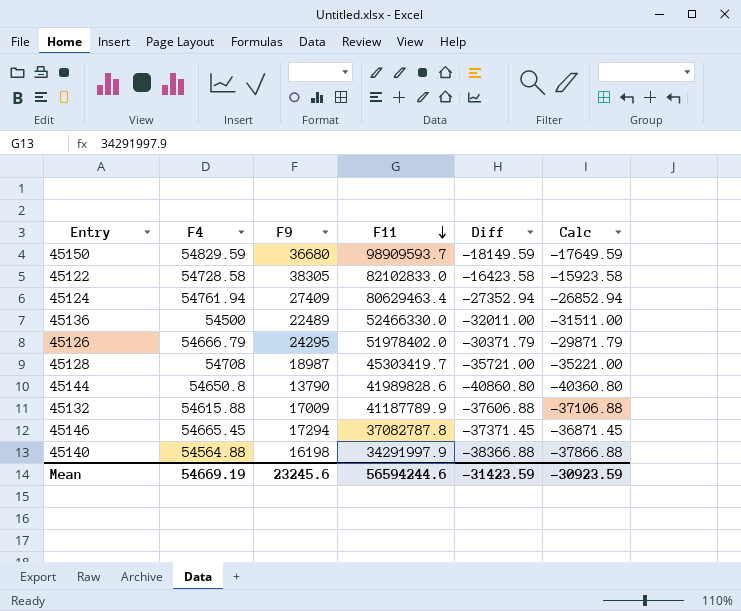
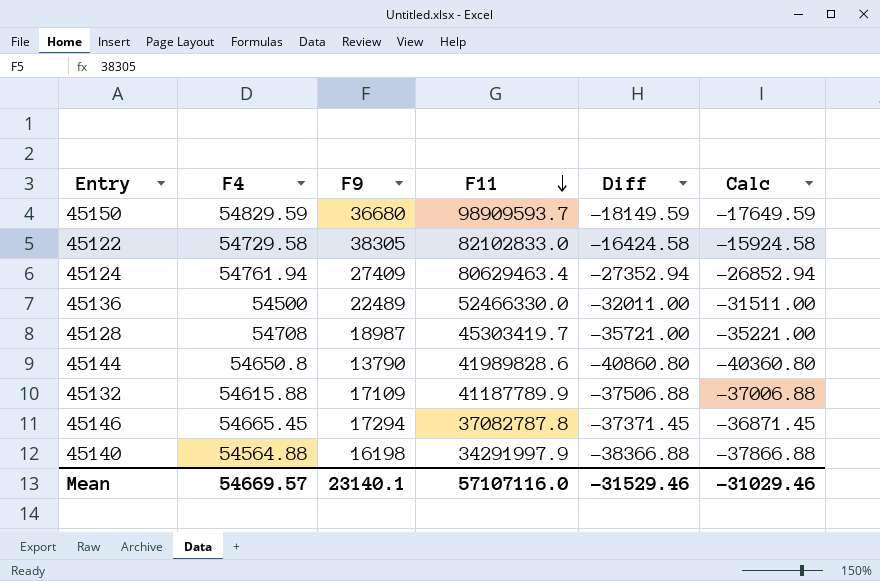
row 45126: 54666.79 | 24295 | 51978402.0 | -30371.79 | -29871.79 -> none
45122 | F4: 54728.58 -> 54729.58
45122 | Diff: -16423.58 -> -16424.58
45122 | Calc: -15923.58 -> -15924.58
45132 | F9: 17009 -> 17109
45132 | Diff: -37606.88 -> -37506.88
45132 | Calc: -37106.88 -> -37006.88
Mean | F4: 54669.19 -> 54669.57
Mean | F9: 23245.6 -> 23140.1
Mean | F11: 56594244.6 -> 57107116.0
Mean | Diff: -31423.59 -> -31529.46
Mean | Calc: -30923.59 -> -31029.46

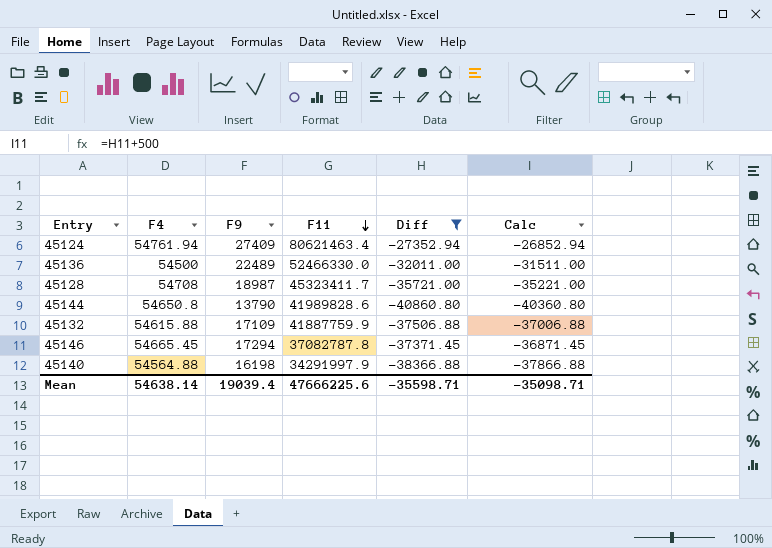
filter: none -> Diff <= -27352.94
45124 | F11: 80629463.4 -> 80621463.4
45128 | F11: 45303419.7 -> 45323411.7
45132 | F11: 41187789.9 -> 41887759.9
Mean | F4: 54669.57 -> 54638.14
Mean | F9: 23140.1 -> 19039.4
Mean | F11: 57107116.0 -> 47666225.6
Mean | Diff: -31529.46 -> -35598.71
Mean | Calc: -31029.46 -> -35098.71

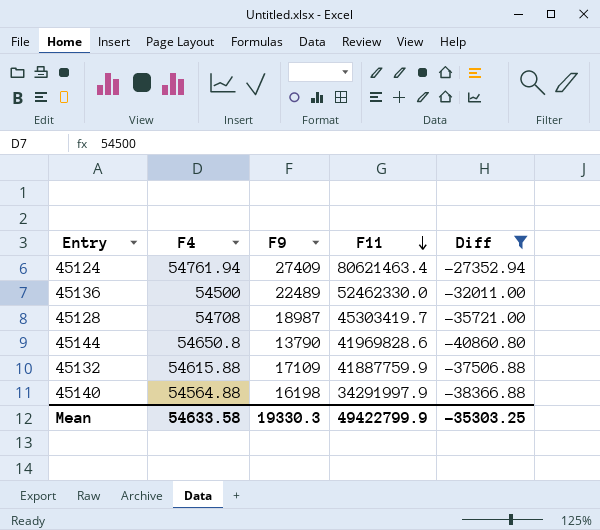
column Calc | formula: [Diff] + 500 -> none
row 45146: 54665.45 | 17294 | 37082787.8 | -37371.45 | -36871.45 -> none
45136 | F11: 52466330.0 -> 52462330.0
45128 | F11: 45323411.7 -> 45303419.7
45144 | F11: 41989828.6 -> 41969828.6
Mean | F4: 54638.14 -> 54633.58
Mean | F9: 19039.4 -> 19330.3
Mean | F11: 47666225.6 -> 49422799.9
Mean | Diff: -35598.71 -> -35303.25

